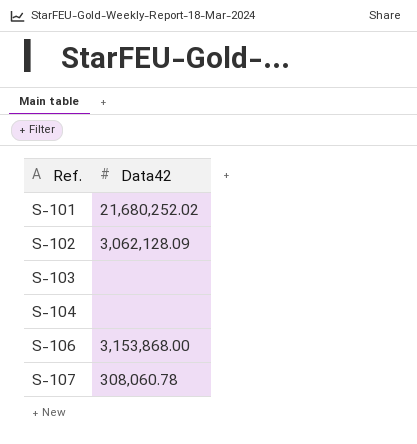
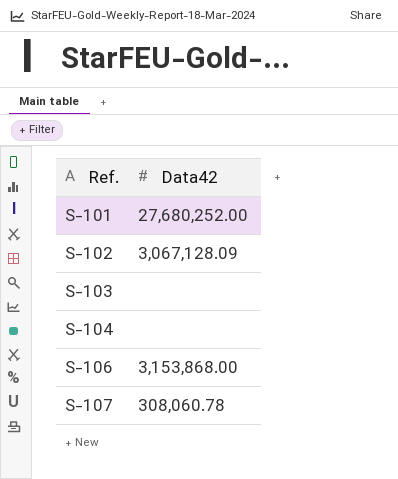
S-101 | Data42: 21,680,252.02 -> 27,680,252.00
S-102 | Data42: 3,062,128.09 -> 3,067,128.09

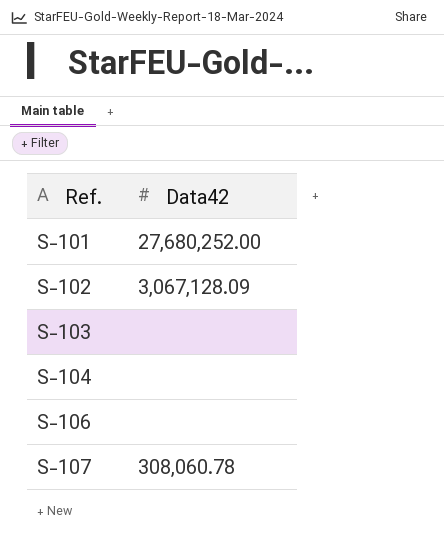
S-106 | Data42: 3,153,868.00 -> none

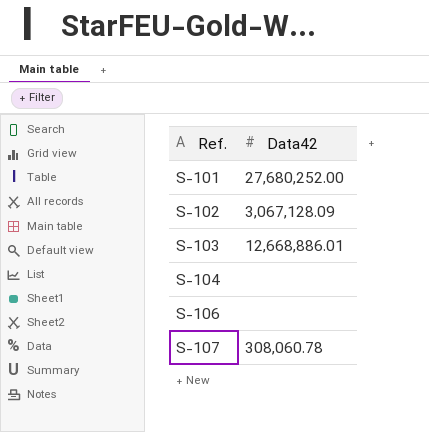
S-103 | Data42: none -> 12,668,886.01

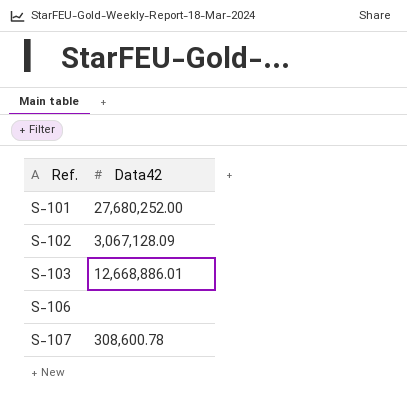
row S-104: none -> none
S-107 | Data42: 308,060.78 -> 308,600.78

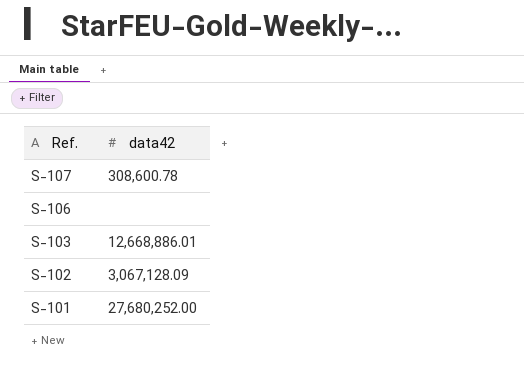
row order: Ref. ascending -> Ref. descending
column name: Data42 -> data42

